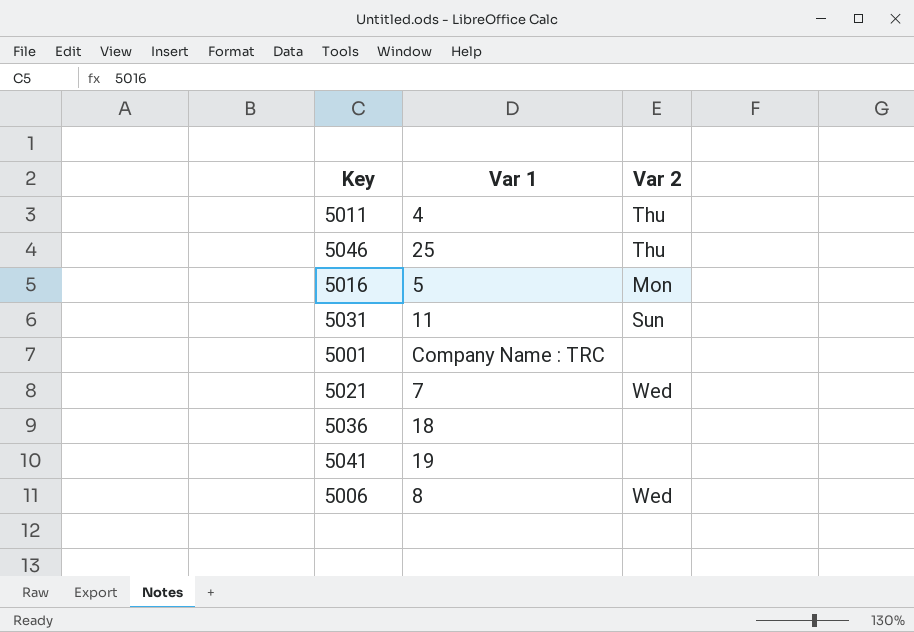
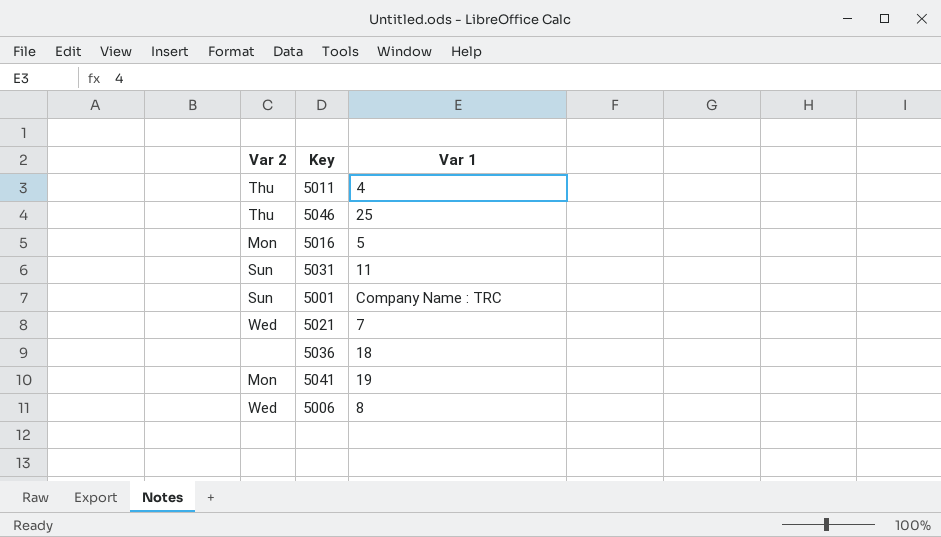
column Var 2 | position: 3 -> 1
5001 | Var 2: none -> Sun
5041 | Var 2: none -> Mon

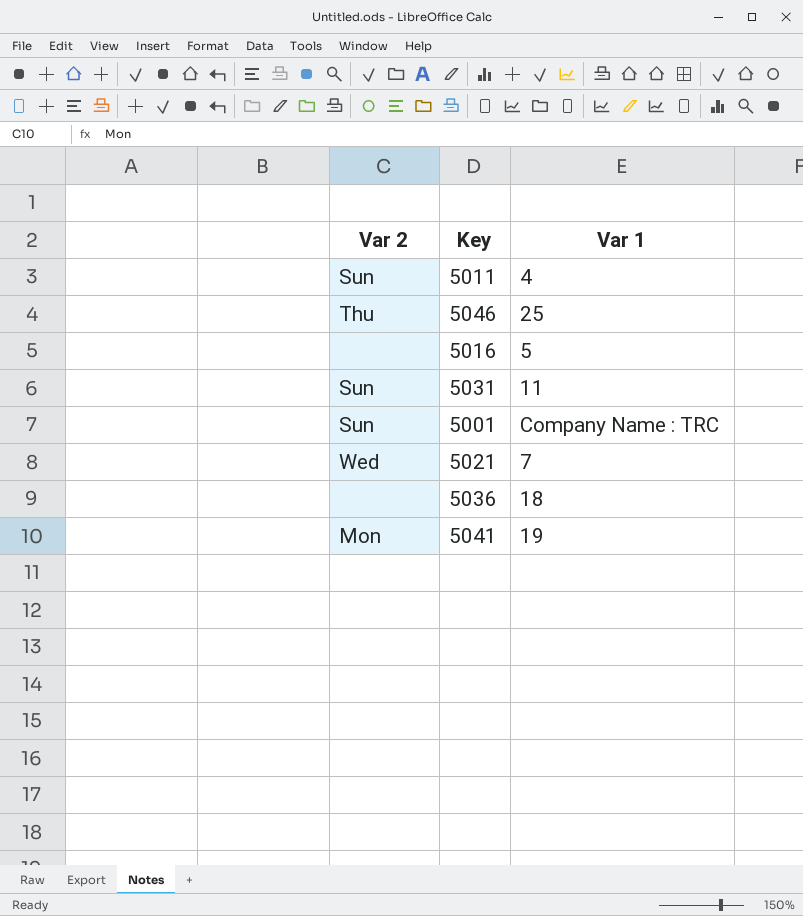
row 5006: Wed | 8 -> none
5011 | Var 2: Thu -> Sun
5016 | Var 2: Mon -> none

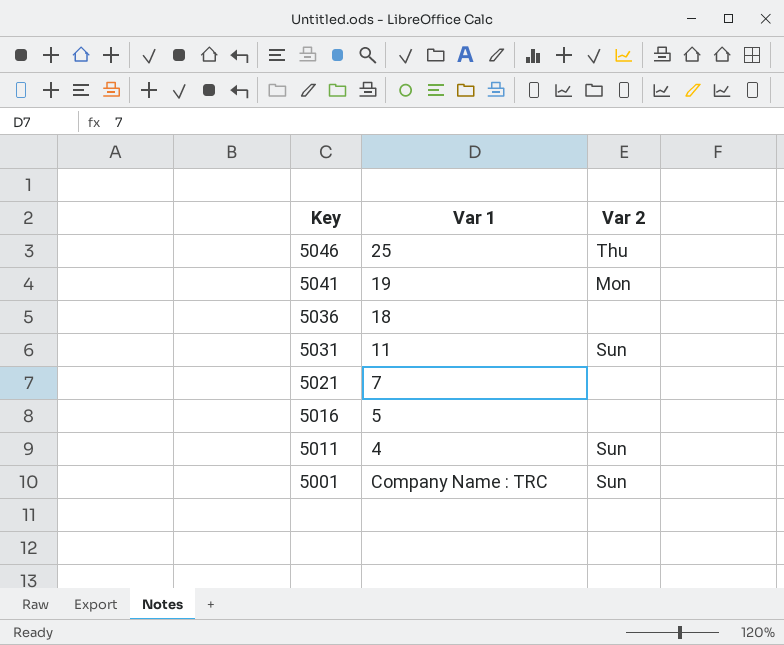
row order: none -> Key descending
column Var 2 | position: 1 -> 3
5021 | Var 2: Wed -> none

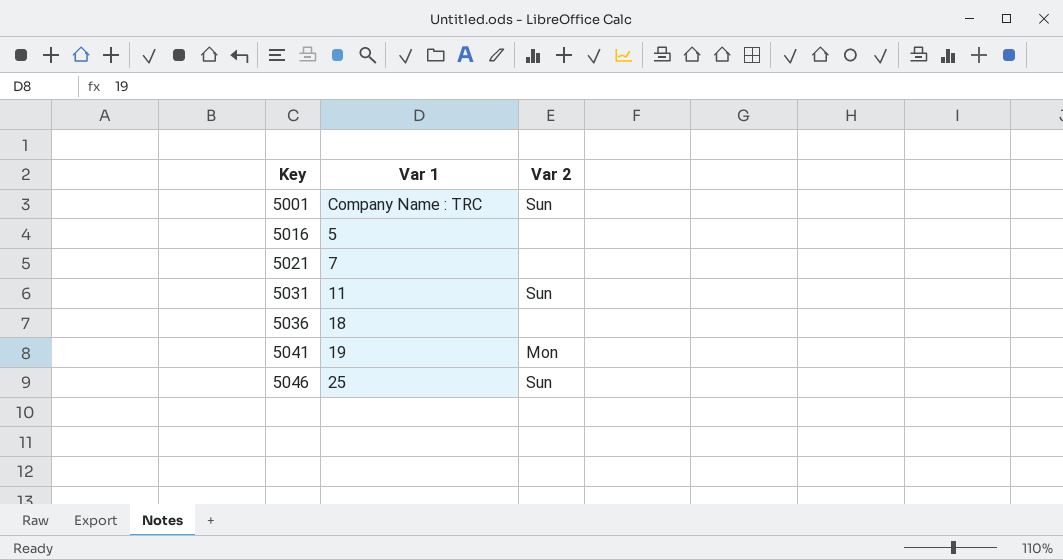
row order: Key descending -> Key ascending
row 5011: 4 | Sun -> none
5046 | Var 2: Thu -> Sun

